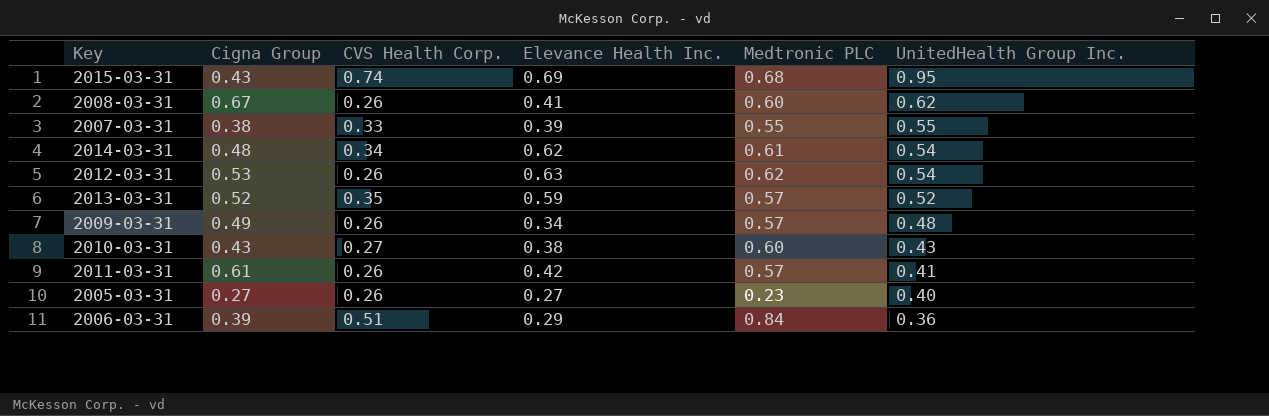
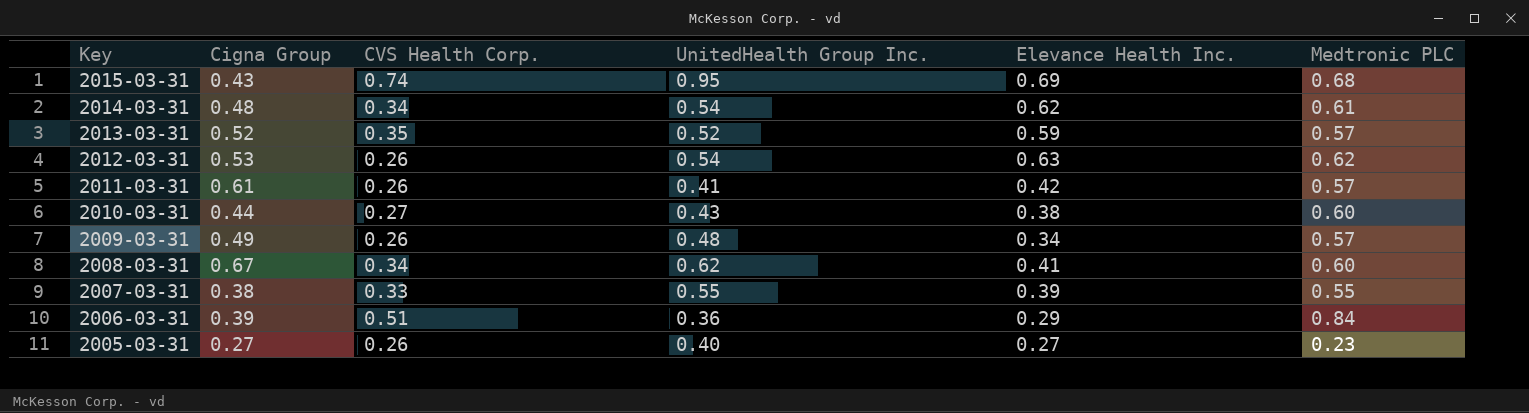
row order: UnitedHealth Group Inc. descending -> Key descending
column UnitedHealth Group Inc. | position: 6 -> 4
2010-03-31 | Cigna Group: 0.43 -> 0.44
2008-03-31 | CVS Health Corp.: 0.26 -> 0.34

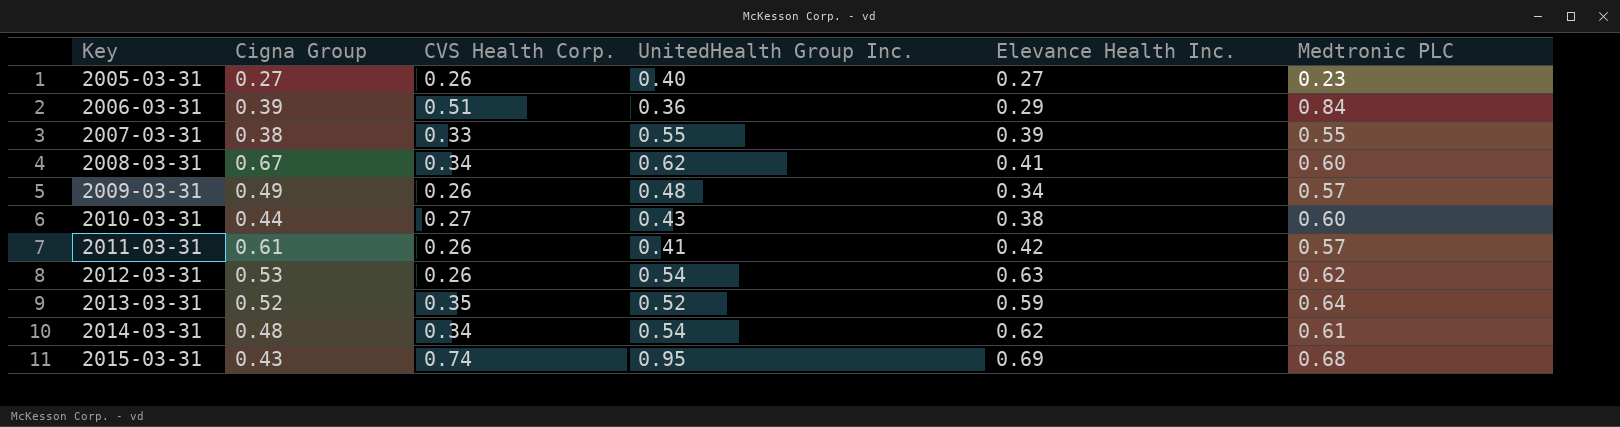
row order: Key descending -> Key ascending
2013-03-31 | Medtronic PLC: 0.57 -> 0.64

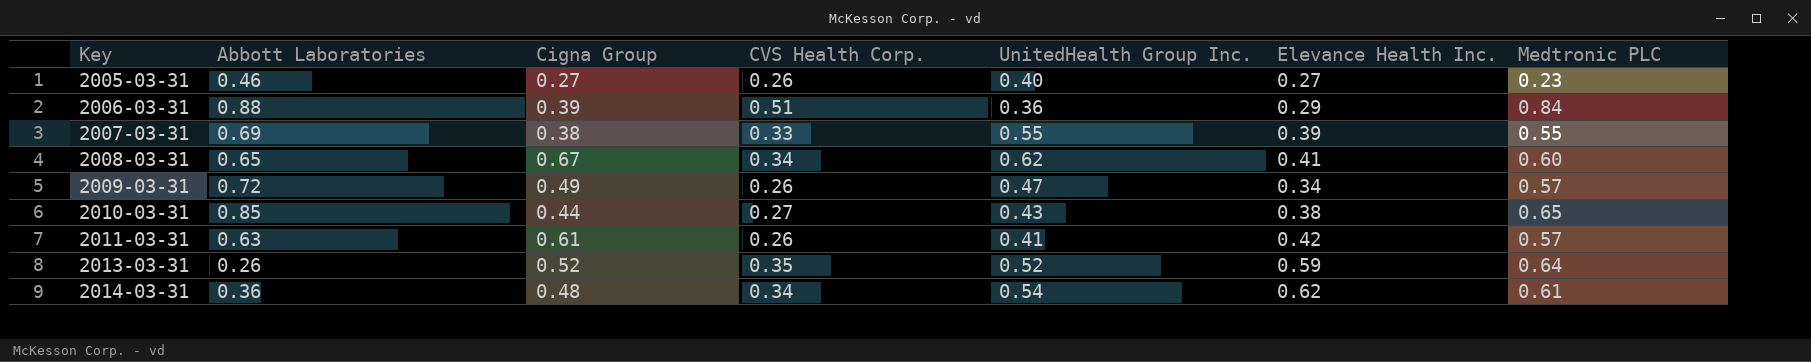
column Abbott Laboratories | position: none -> 2
row 2012-03-31: 0.53 | 0.26 | 0.54 | 0.63 | 0.62 -> none
row 2015-03-31: 0.43 | 0.74 | 0.95 | 0.69 | 0.68 -> none
2009-03-31 | UnitedHealth Group Inc.: 0.48 -> 0.47
2010-03-31 | Medtronic PLC: 0.60 -> 0.65

